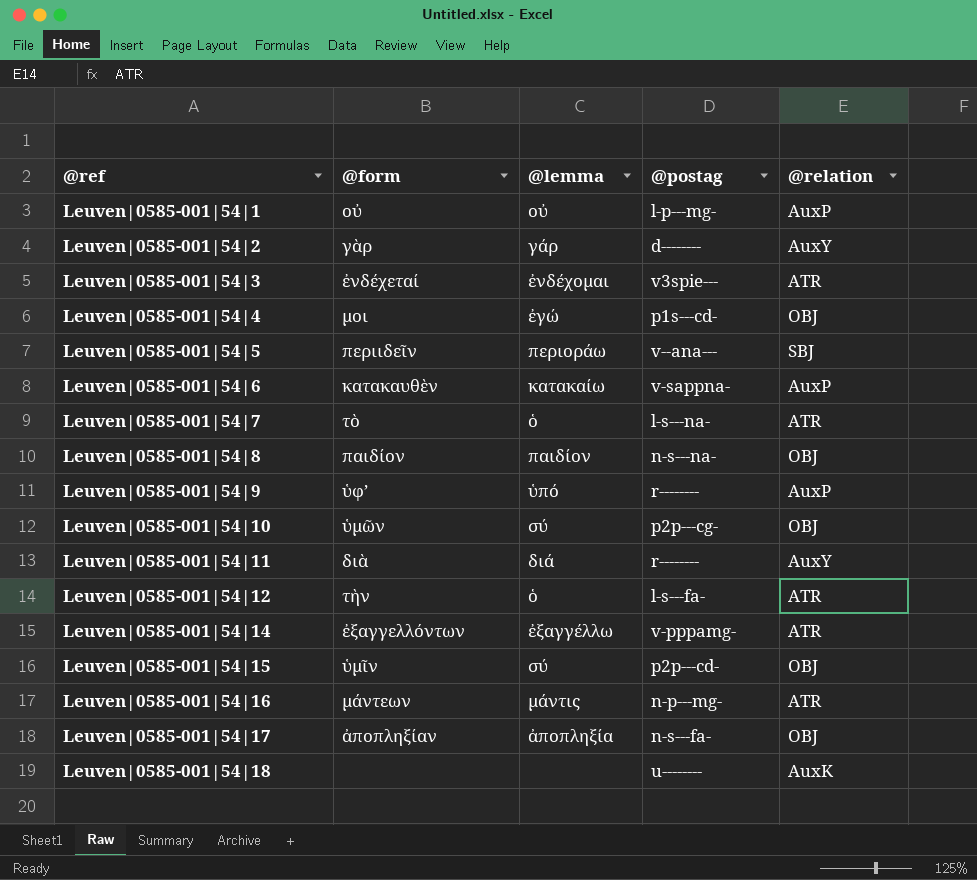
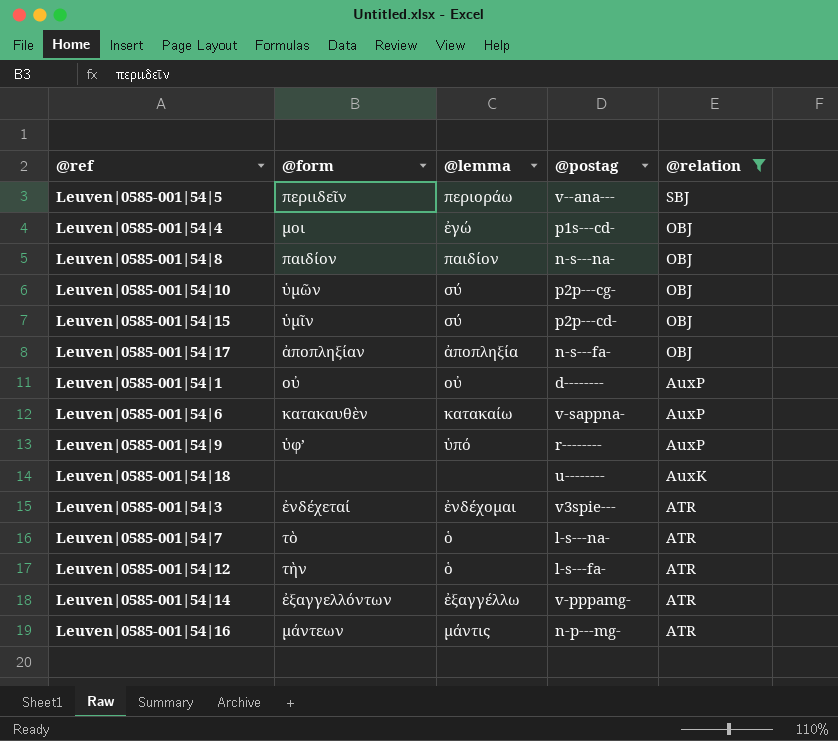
filter: none -> @relation != AuxY
row order: @ref ascending -> @relation descending
Leuven|0585-001|54|1 | @postag: l-p---mg- -> d--------

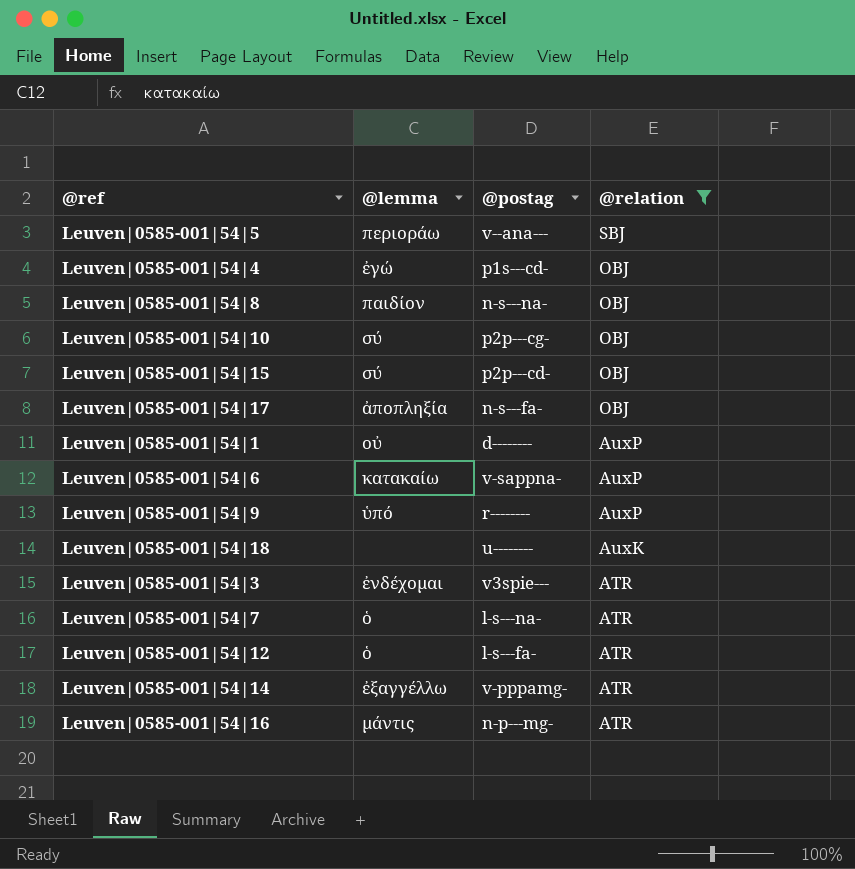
column @form | position: 2 -> none

